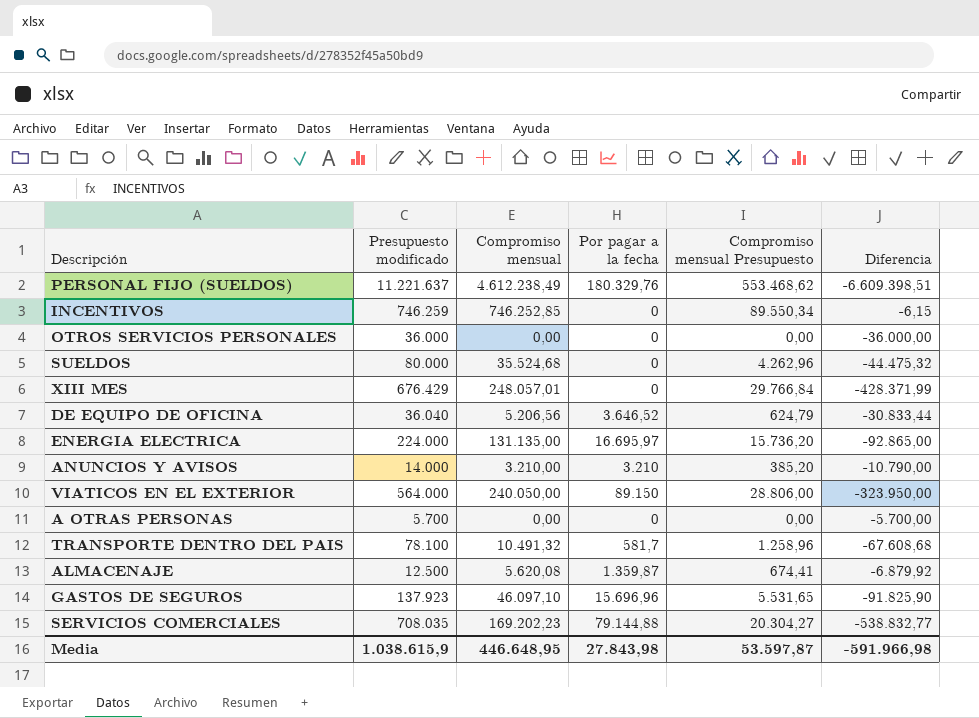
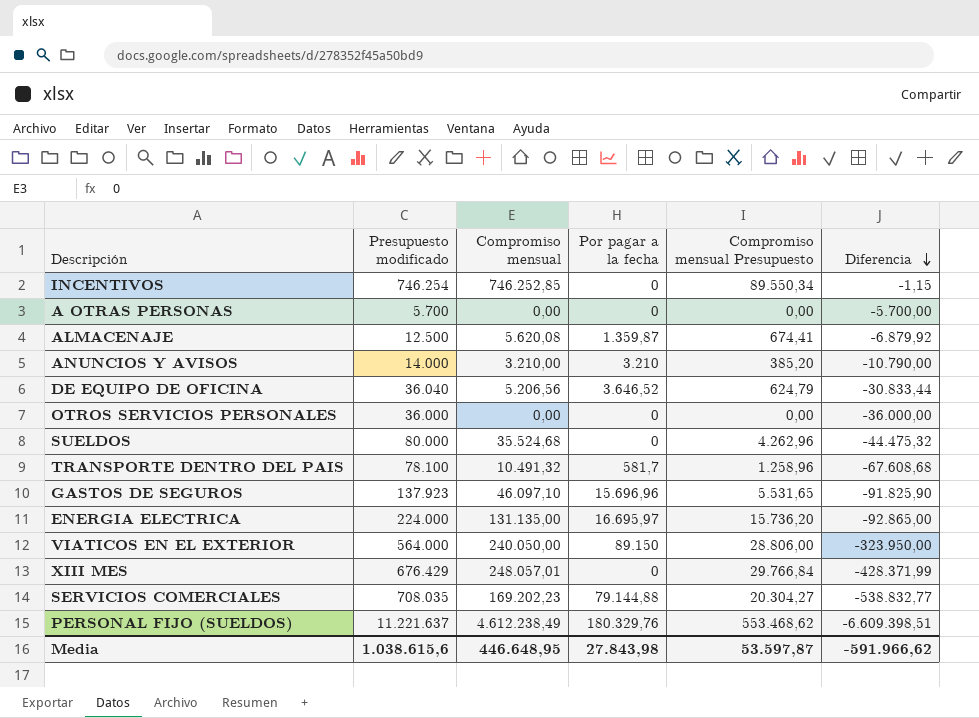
row order: none -> Diferencia descending
INCENTIVOS | Presupuesto modificado: 746.259 -> 746.254
INCENTIVOS | Diferencia: -6,15 -> -1,15
Media | Presupuesto modificado: 1.038.615,9 -> 1.038.615,6
Media | Diferencia: -591.966,98 -> -591.966,62

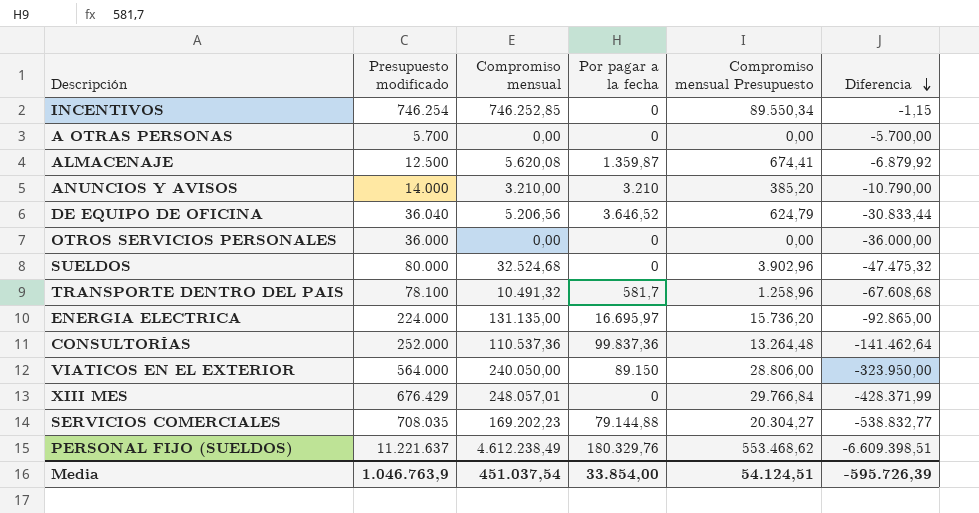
row GASTOS DE SEGUROS: 137.923 | 46.097,10 | 15.696,96 | 5.531,65 | -91.825,90 -> none
SUELDOS | Compromiso mensual: 35.524,68 -> 32.524,68
SUELDOS | Compromiso mensual Presupuesto: 4.262,96 -> 3.902,96
SUELDOS | Diferencia: -44.475,32 -> -47.475,32
row CONSULTORÍAS: none -> 252.000 | 110.537,36 | 99.837,36 | 13.264,48 | -141.462,64
Media | Presupuesto modificado: 1.038.615,6 -> 1.046.763,9
Media | Compromiso mensual: 446.648,95 -> 451.037,54
Media | Por pagar a la fecha: 27.843,98 -> 33.854,00
Media | Compromiso mensual Presupuesto: 53.597,87 -> 54.124,51
Media | Diferencia: -591.966,62 -> -595.726,39

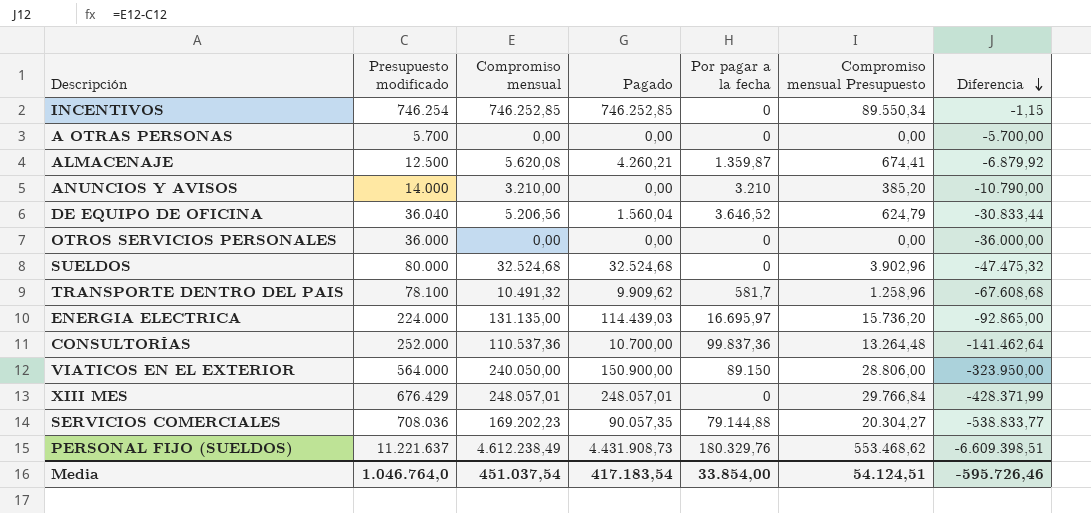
column Pagado | formula: none -> [Compromiso mensual] - [Por pagar a la fecha]
SERVICIOS COMERCIALES | Presupuesto modificado: 708.035 -> 708.036
SERVICIOS COMERCIALES | Diferencia: -538.832,77 -> -538.833,77
Media | Presupuesto modificado: 1.046.763,9 -> 1.046.764,0
Media | Diferencia: -595.726,39 -> -595.726,46

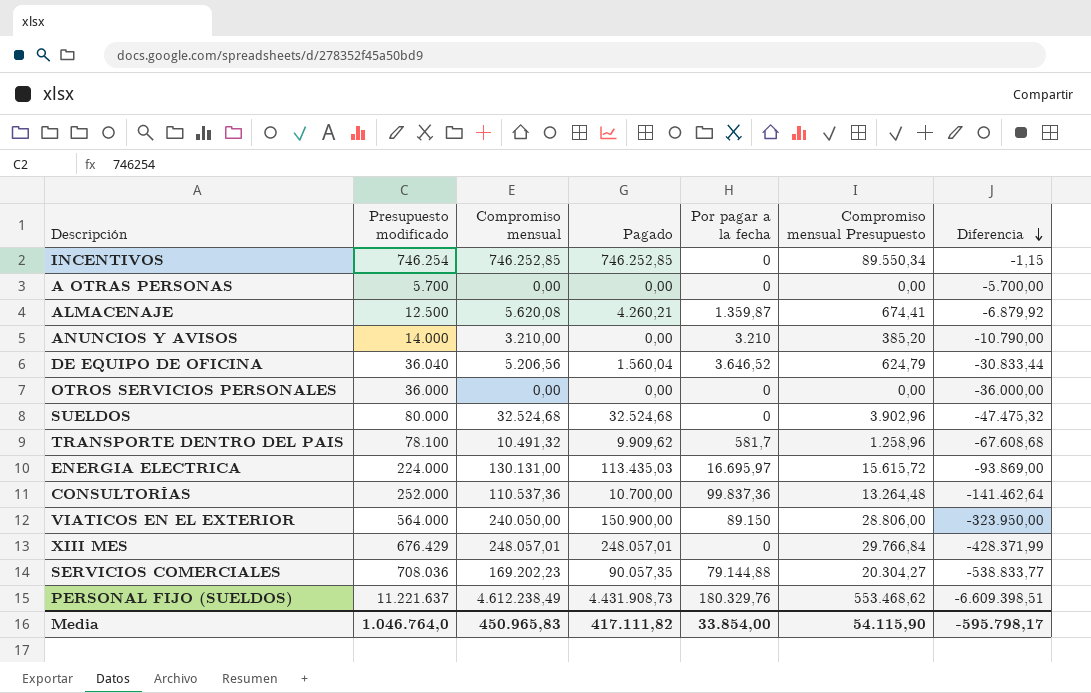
ENERGIA ELECTRICA | Compromiso mensual: 131.135,00 -> 130.131,00
ENERGIA ELECTRICA | Pagado: 114.439,03 -> 113.435,03
ENERGIA ELECTRICA | Compromiso mensual Presupuesto: 15.736,20 -> 15.615,72
ENERGIA ELECTRICA | Diferencia: -92.865,00 -> -93.869,00
Media | Compromiso mensual: 451.037,54 -> 450.965,83
Media | Pagado: 417.183,54 -> 417.111,82
Media | Compromiso mensual Presupuesto: 54.124,51 -> 54.115,90
Media | Diferencia: -595.726,46 -> -595.798,17

